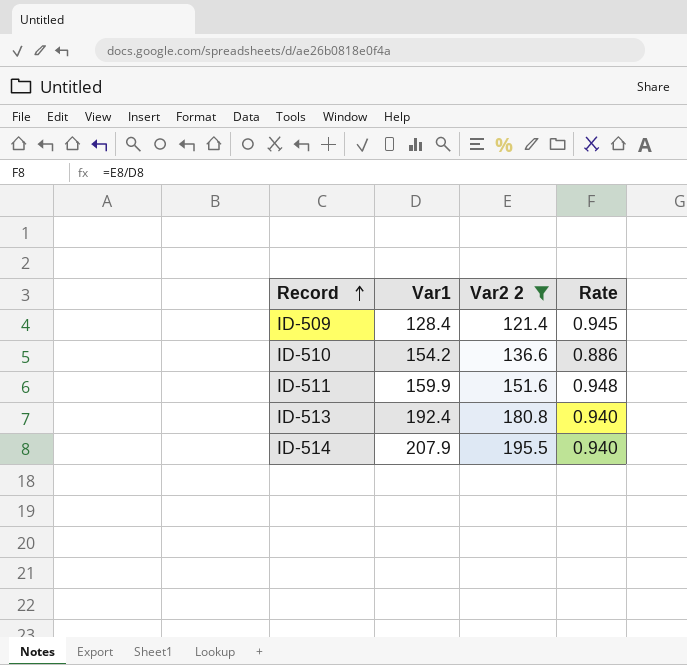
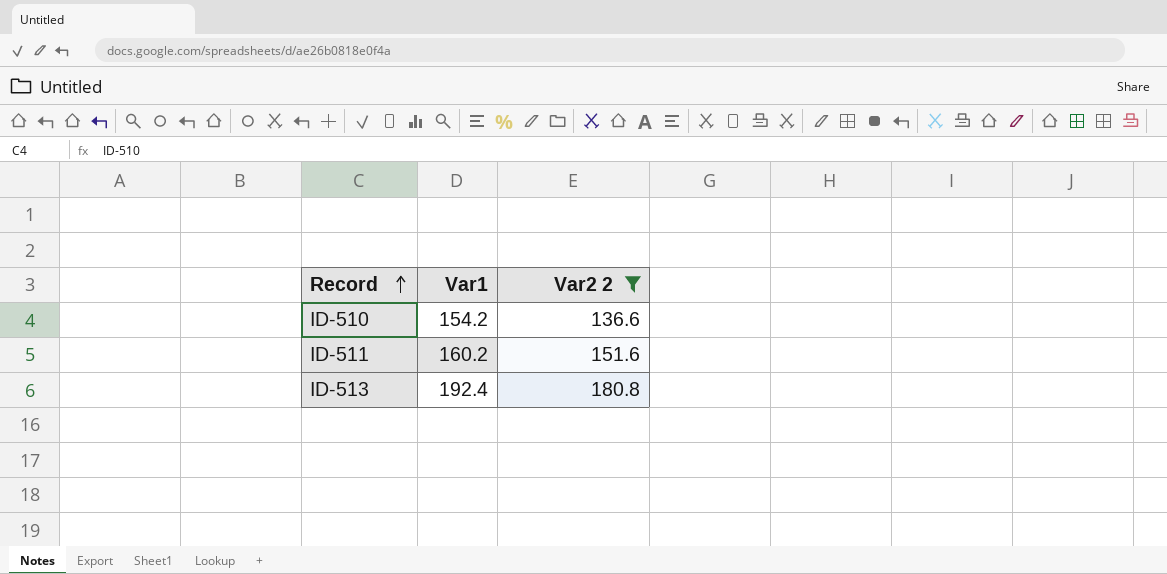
column Rate | formula: [Var2 2] / [Var1] -> none
row ID-509: 128.4 | 121.4 | 0.945 -> none
row ID-514: 207.9 | 195.5 | 0.940 -> none
ID-511 | Var1: 159.9 -> 160.2

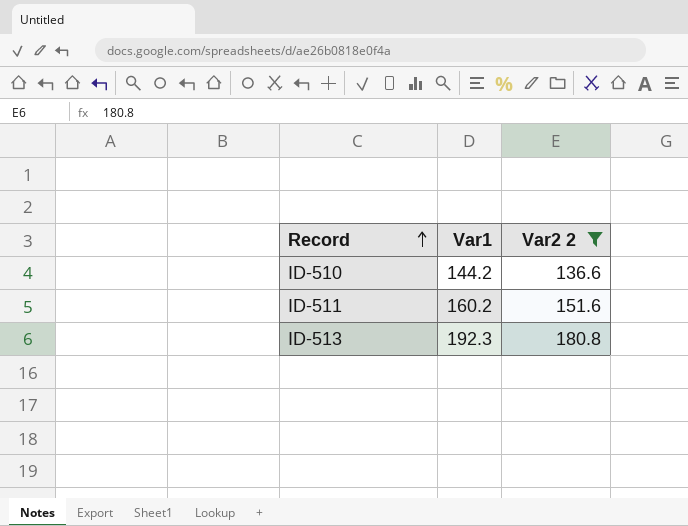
ID-510 | Var1: 154.2 -> 144.2
ID-513 | Var1: 192.4 -> 192.3

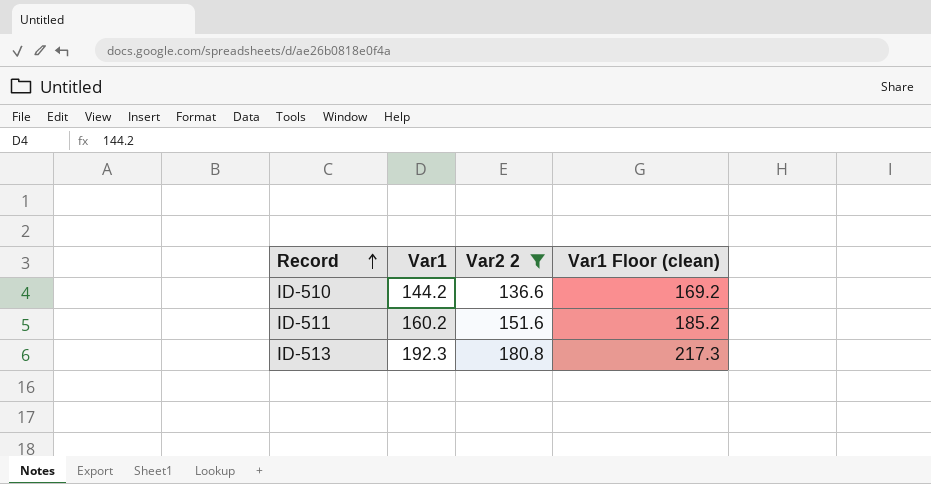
column Var1 Floor (clean) | formula: none -> [Var1] + 25

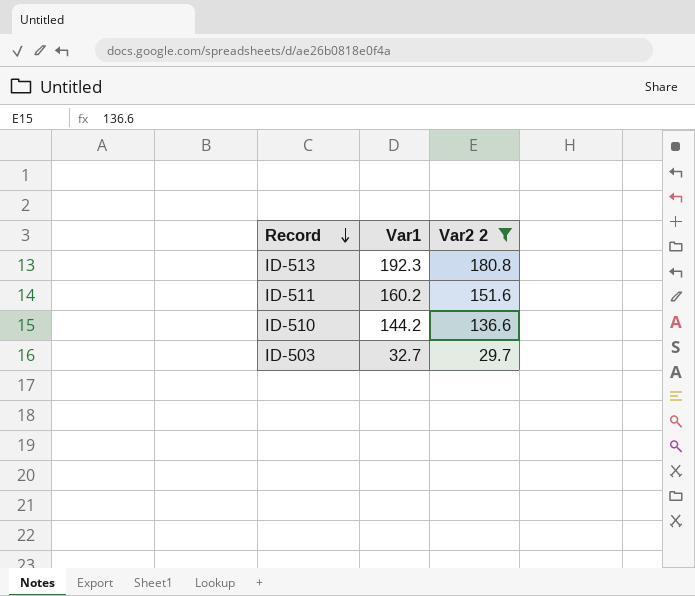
row order: Record ascending -> Record descending
column Var1 Floor (clean) | formula: [Var1] + 25 -> none
row ID-503: none -> 32.7 | 29.7

